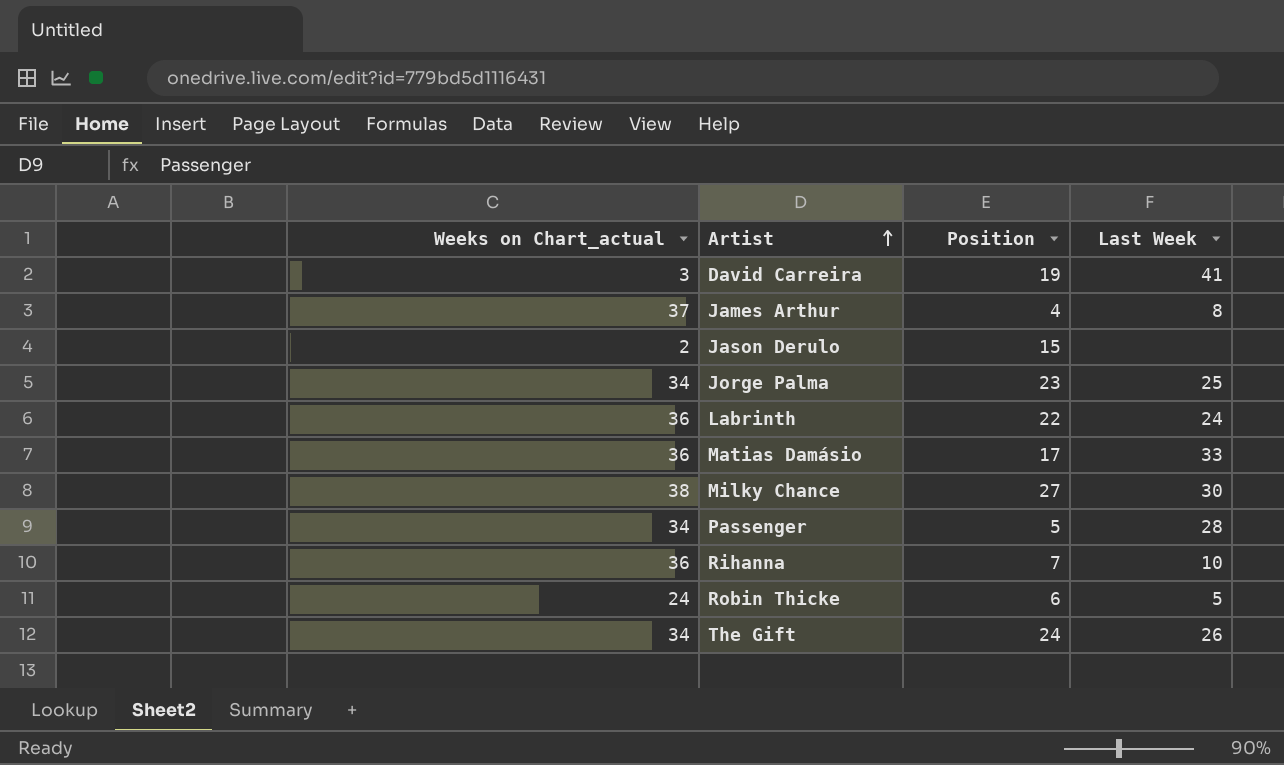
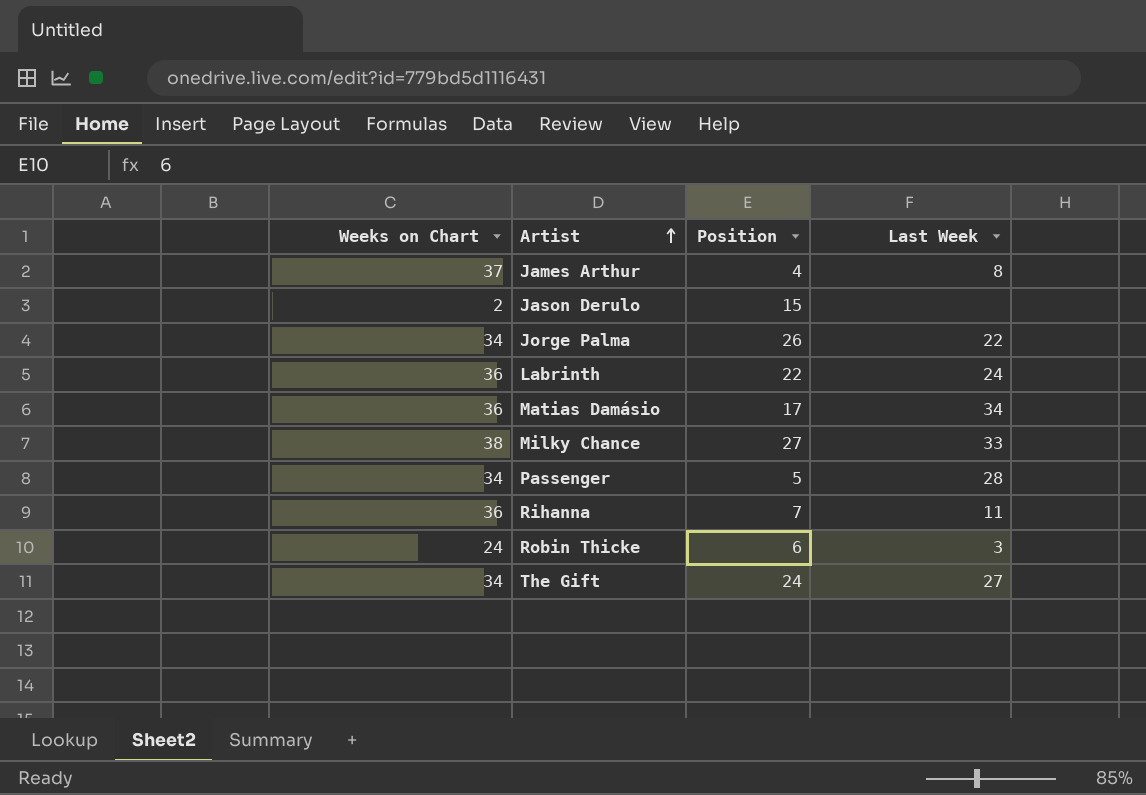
column name: Weeks on Chart_actual -> Weeks on Chart
row David Carreira: 3 | 19 | 41 -> none
Jorge Palma | Position: 23 -> 26
Jorge Palma | Last Week: 25 -> 22
Matias Damásio | Last Week: 33 -> 34
Milky Chance | Last Week: 30 -> 33
Rihanna | Last Week: 10 -> 11
Robin Thicke | Last Week: 5 -> 3
The Gift | Last Week: 26 -> 27

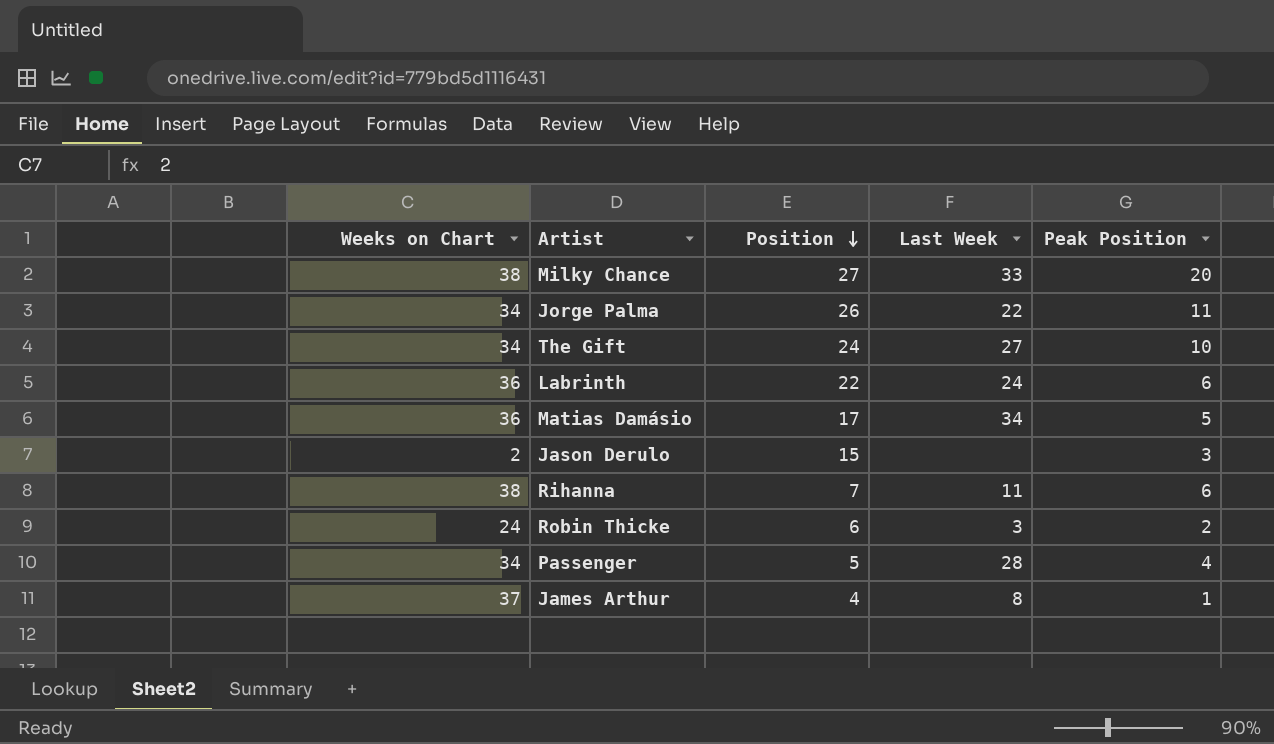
row order: Artist ascending -> Position descending
column Peak Position | position: none -> 5
Rihanna | Weeks on Chart: 36 -> 38

